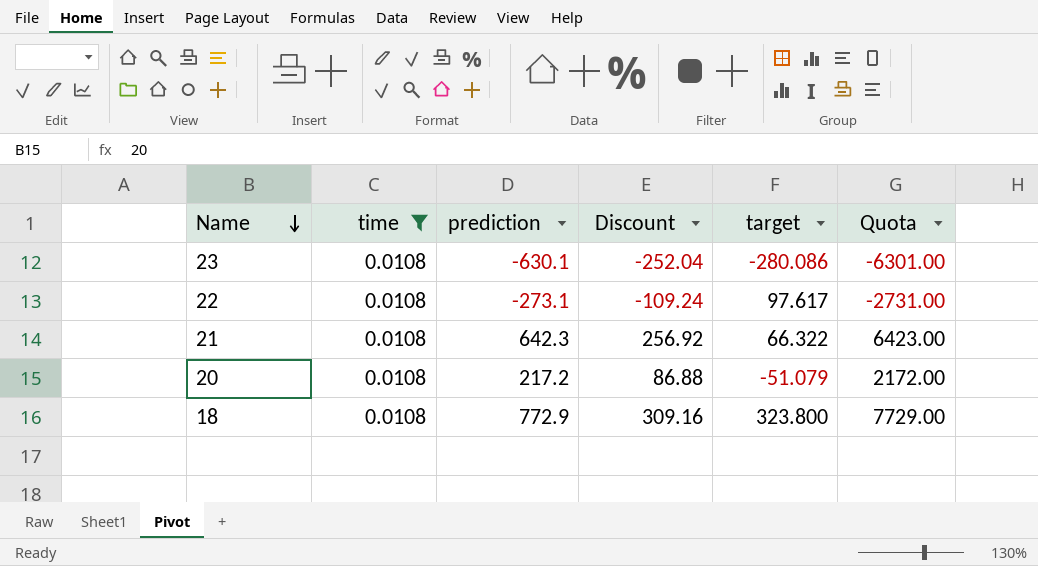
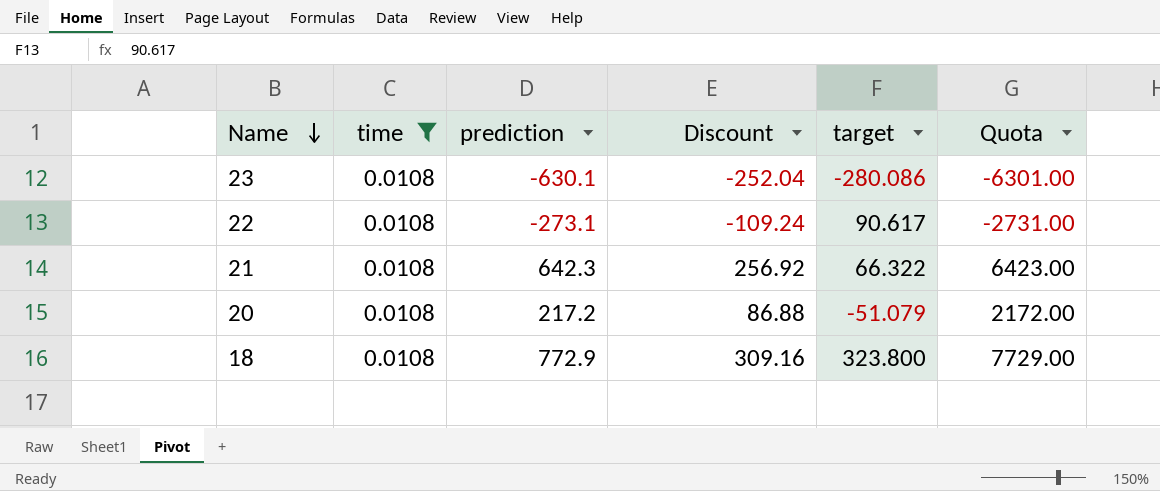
22 | target: 97.617 -> 90.617

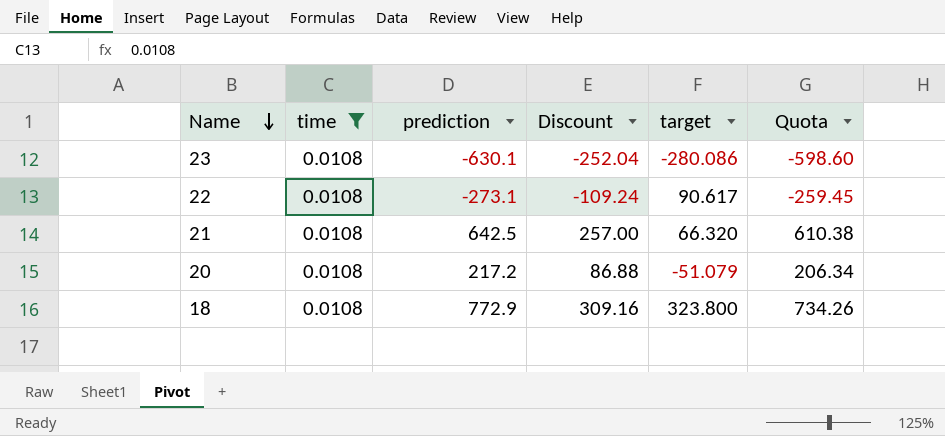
column Quota | formula: [prediction] * 10 -> [prediction] * 0.95
21 | prediction: 642.3 -> 642.5
21 | Discount: 256.92 -> 257.00
21 | target: 66.322 -> 66.320

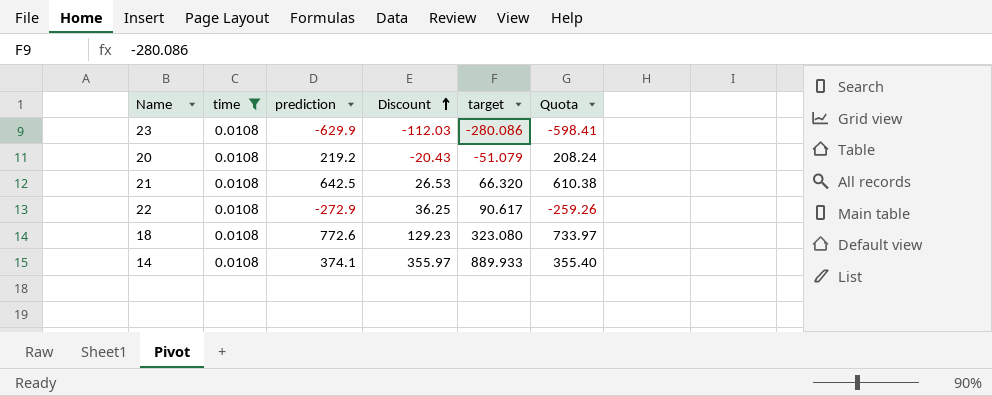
row order: Name descending -> Discount ascending
column Discount | formula: [prediction] * 0.4 -> [target] * 0.4
23 | prediction: -630.1 -> -629.9
23 | Quota: -598.60 -> -598.41
20 | prediction: 217.2 -> 219.2
20 | Quota: 206.34 -> 208.24
22 | prediction: -273.1 -> -272.9
22 | Quota: -259.45 -> -259.26
18 | prediction: 772.9 -> 772.6
18 | target: 323.800 -> 323.080
18 | Quota: 734.26 -> 733.97
row 14: none -> 0.0108 | 374.1 | 355.97 | 889.933 | 355.40

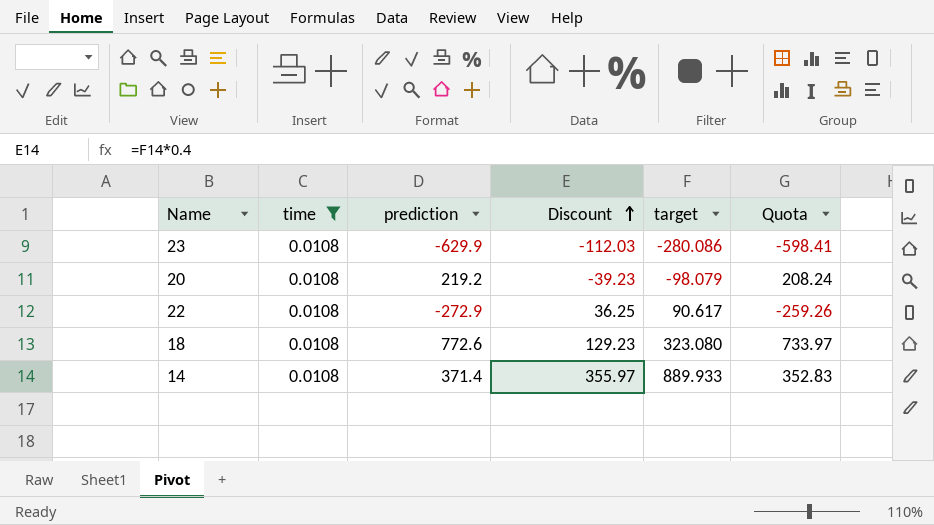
row 21: 0.0108 | 642.5 | 26.53 | 66.320 | 610.38 -> none
20 | Discount: -20.43 -> -39.23
20 | target: -51.079 -> -98.079
14 | prediction: 374.1 -> 371.4
14 | Quota: 355.40 -> 352.83

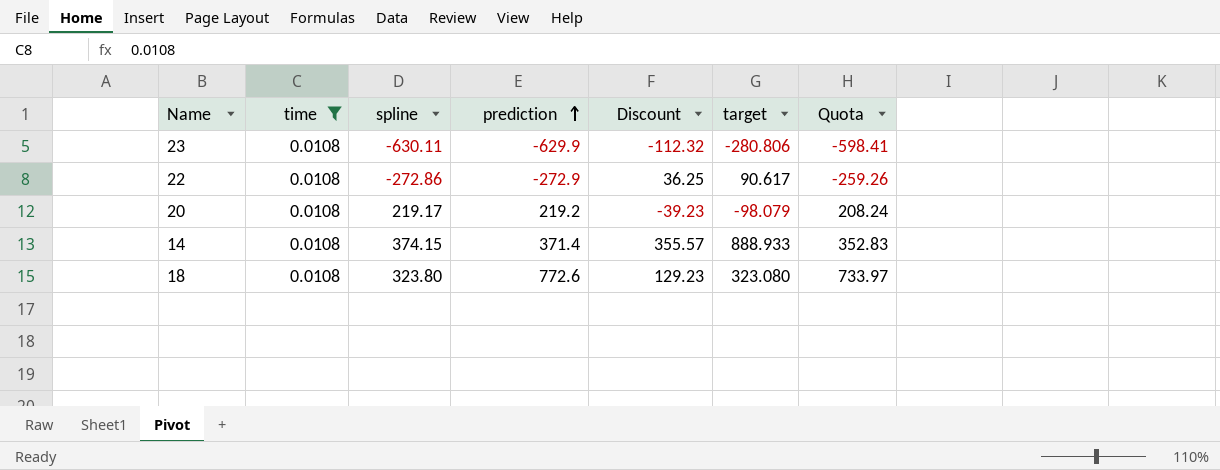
row order: Discount ascending -> prediction ascending
column spline | position: none -> 3
23 | Discount: -112.03 -> -112.32
23 | target: -280.086 -> -280.806
14 | Discount: 355.97 -> 355.57
14 | target: 889.933 -> 888.933

